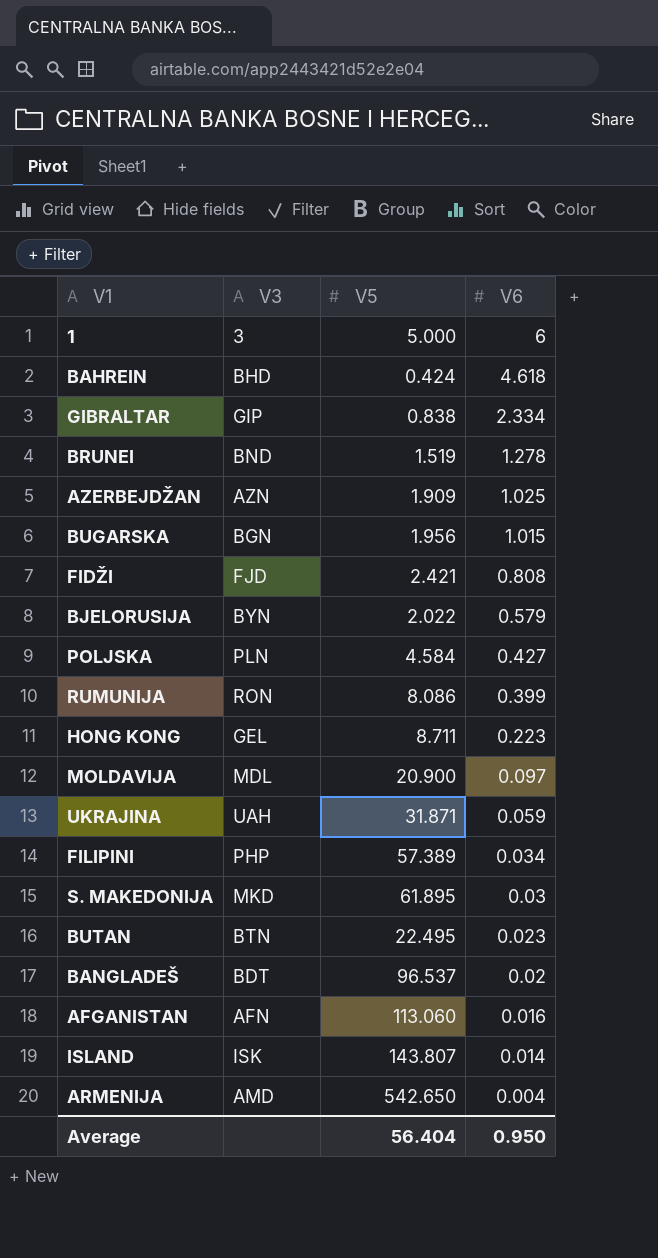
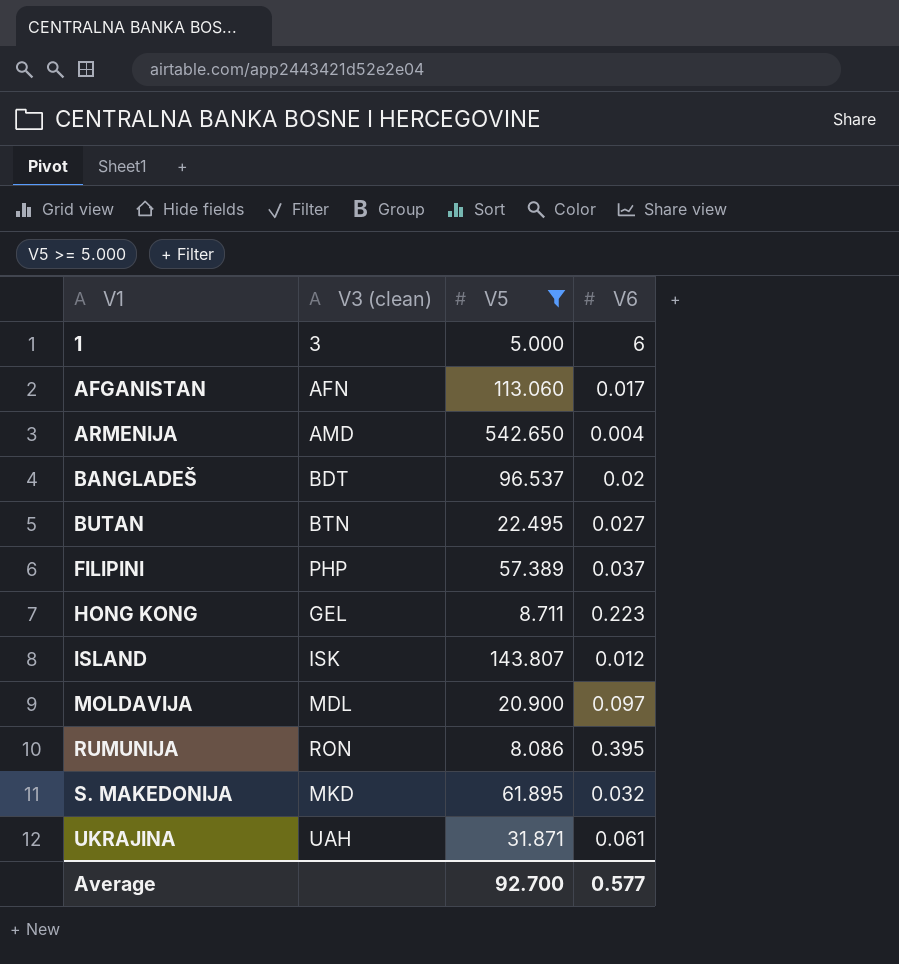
filter: none -> V5 >= 5.000
row order: V6 descending -> V1 ascending
column name: V3 -> V3 (clean)
AFGANISTAN | V6: 0.016 -> 0.017
BUTAN | V6: 0.023 -> 0.027
FILIPINI | V6: 0.034 -> 0.037
ISLAND | V6: 0.014 -> 0.012
RUMUNIJA | V6: 0.399 -> 0.395
S. MAKEDONIJA | V6: 0.03 -> 0.032
UKRAJINA | V6: 0.059 -> 0.061
Average | V5: 56.404 -> 92.700
Average | V6: 0.950 -> 0.577

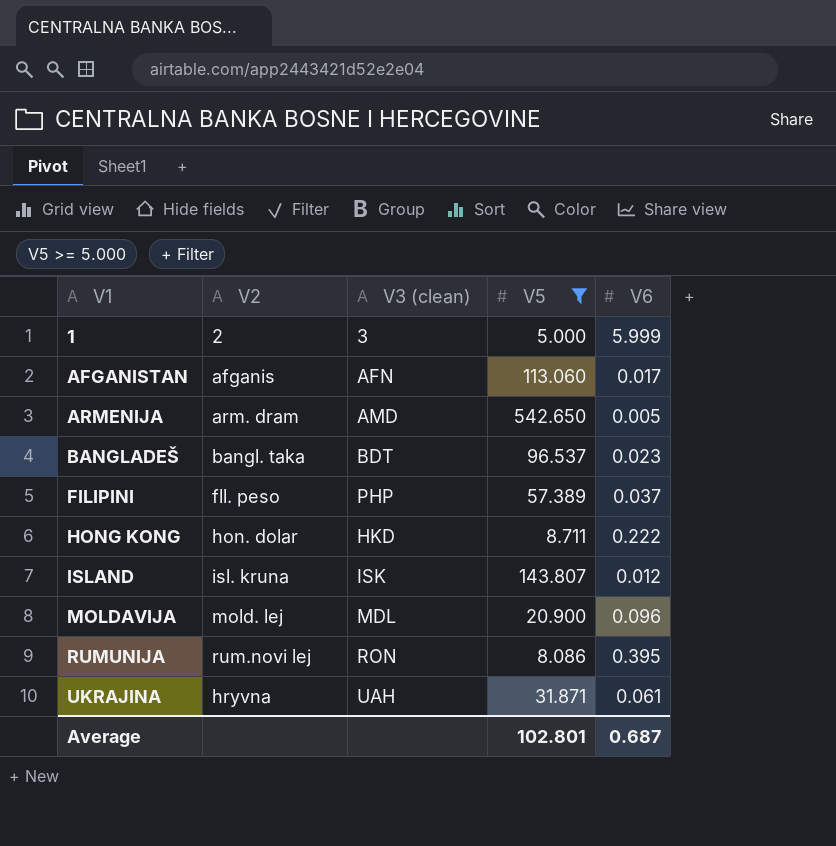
column V2 | position: none -> 2
row BUTAN: BTN | 22.495 | 0.027 -> none
row S. MAKEDONIJA: MKD | 61.895 | 0.032 -> none
1 | V6: 6 -> 5.999
ARMENIJA | V6: 0.004 -> 0.005
BANGLADEŠ | V6: 0.02 -> 0.023
HONG KONG | V3 (clean): GEL -> HKD
HONG KONG | V6: 0.223 -> 0.222
MOLDAVIJA | V6: 0.097 -> 0.096
Average | V5: 92.700 -> 102.801
Average | V6: 0.577 -> 0.687

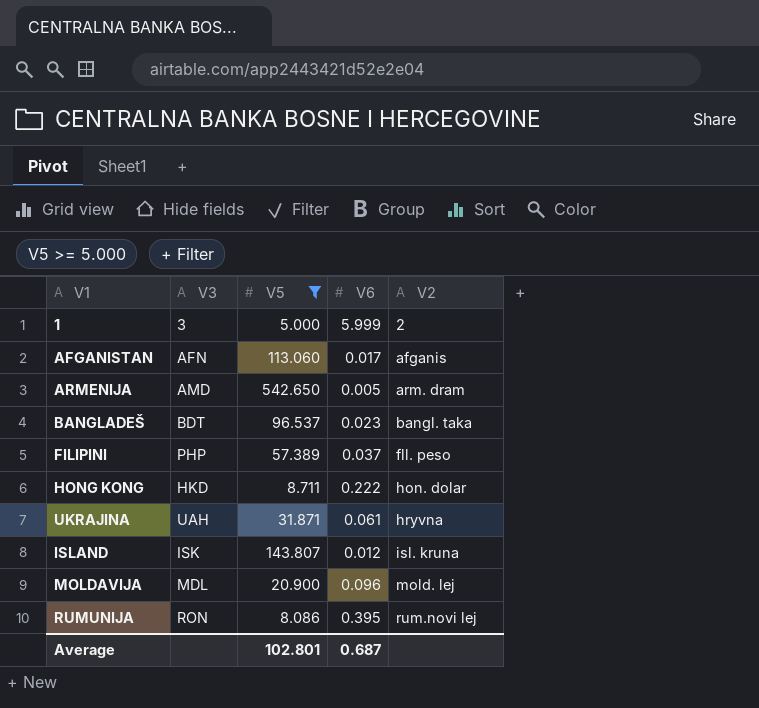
row order: V1 ascending -> V2 ascending
column name: V3 (clean) -> V3
column V2 | position: 2 -> 5

